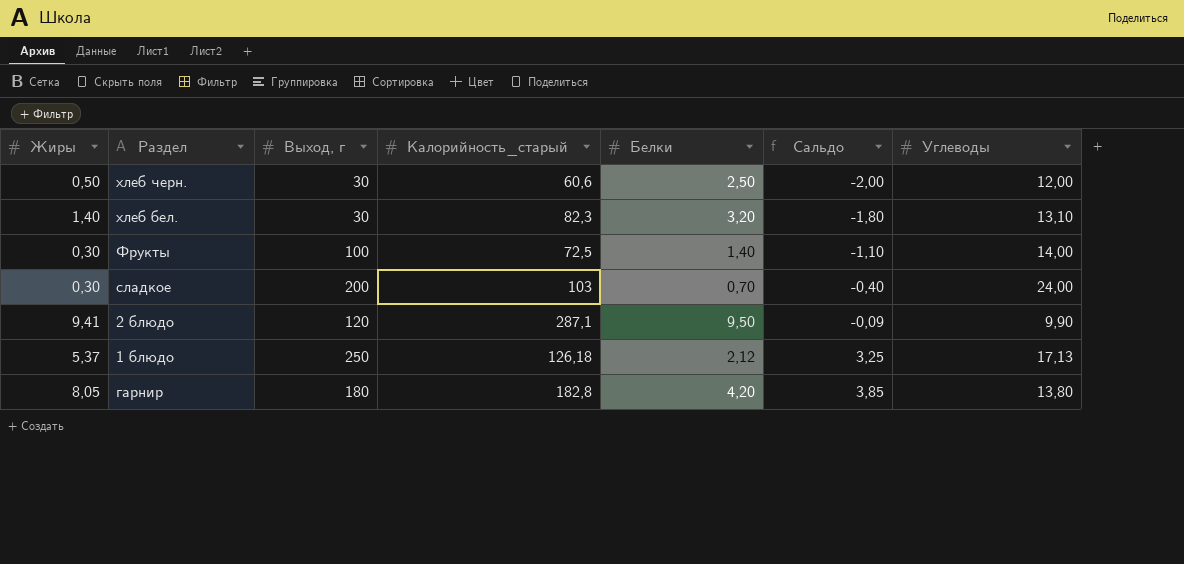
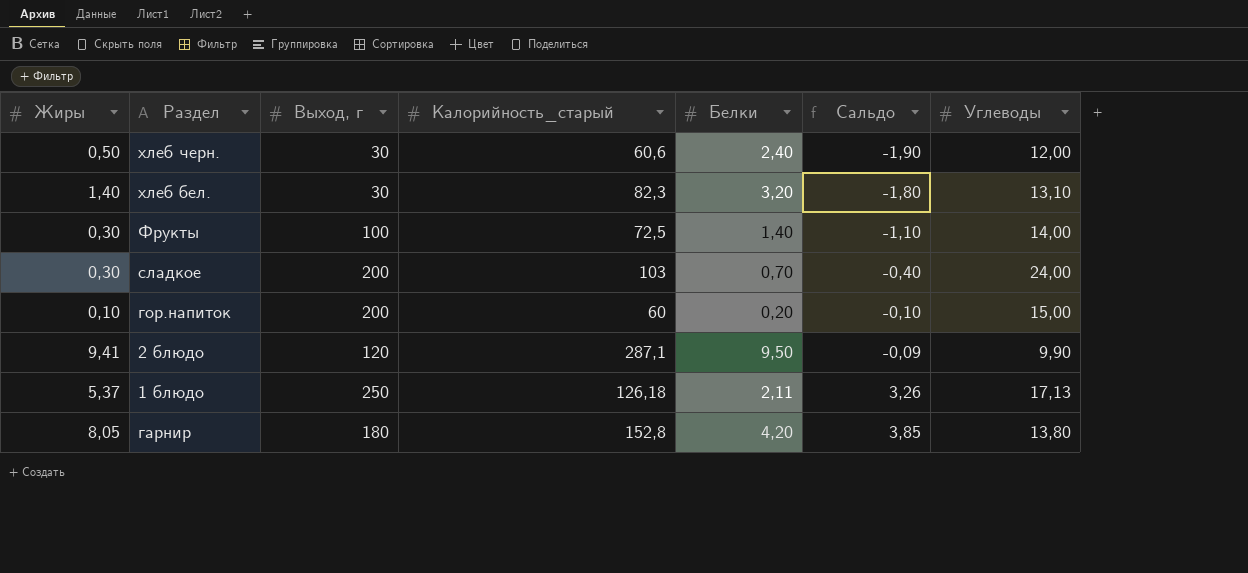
хлеб черн. | Белки: 2,50 -> 2,40
хлеб черн. | Сальдо: -2,00 -> -1,90
row гор.напиток: none -> 0,10 | 200 | 60 | 0,20 | -0,10 | 15,00
1 блюдо | Белки: 2,12 -> 2,11
1 блюдо | Сальдо: 3,25 -> 3,26
гарнир | Калорийность_старый: 182,8 -> 152,8

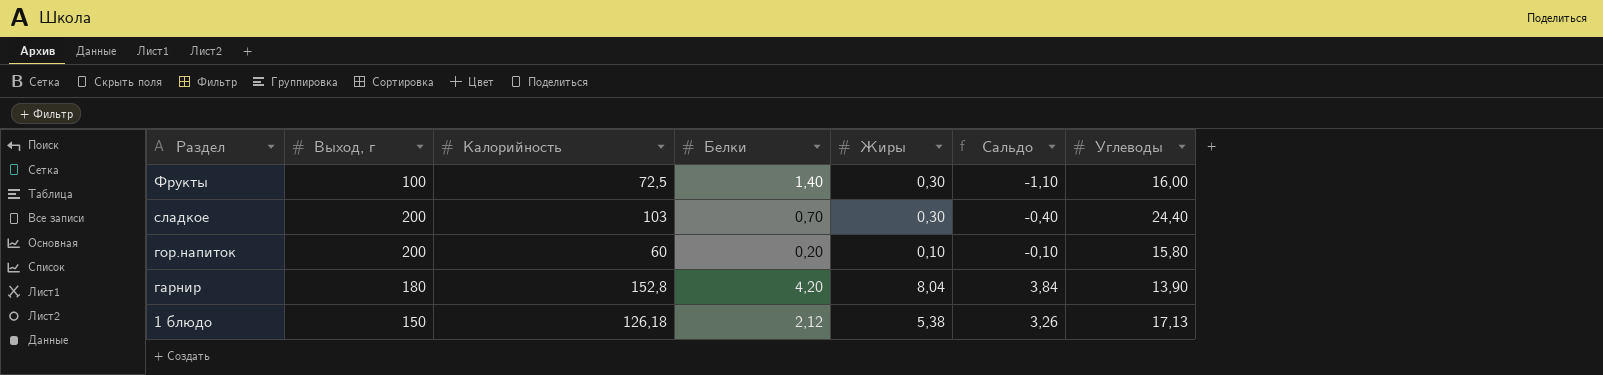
row order: Сальдо ascending -> Раздел descending
column name: Калорийность_старый -> Калорийность
column Жиры | position: 1 -> 5
row хлеб черн.: 0,50 | 30 | 60,6 | 2,40 | -1,90 | 12,00 -> none
row хлеб бел.: 1,40 | 30 | 82,3 | 3,20 | -1,80 | 13,10 -> none
row 2 блюдо: 9,41 | 120 | 287,1 | 9,50 | -0,09 | 9,90 -> none
Фрукты | Углеводы: 14,00 -> 16,00
сладкое | Углеводы: 24,00 -> 24,40
гор.напиток | Углеводы: 15,00 -> 15,80
гарнир | Жиры: 8,05 -> 8,04
гарнир | Сальдо: 3,85 -> 3,84
гарнир | Углеводы: 13,80 -> 13,90
1 блюдо | Выход, г: 250 -> 150
1 блюдо | Белки: 2,11 -> 2,12
1 блюдо | Жиры: 5,37 -> 5,38

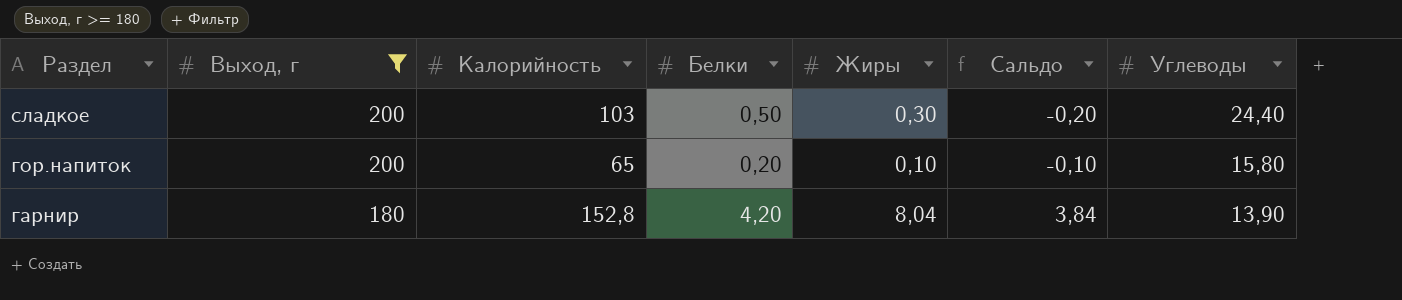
filter: none -> Выход, г >= 180
сладкое | Белки: 0,70 -> 0,50
сладкое | Сальдо: -0,40 -> -0,20
гор.напиток | Калорийность: 60 -> 65

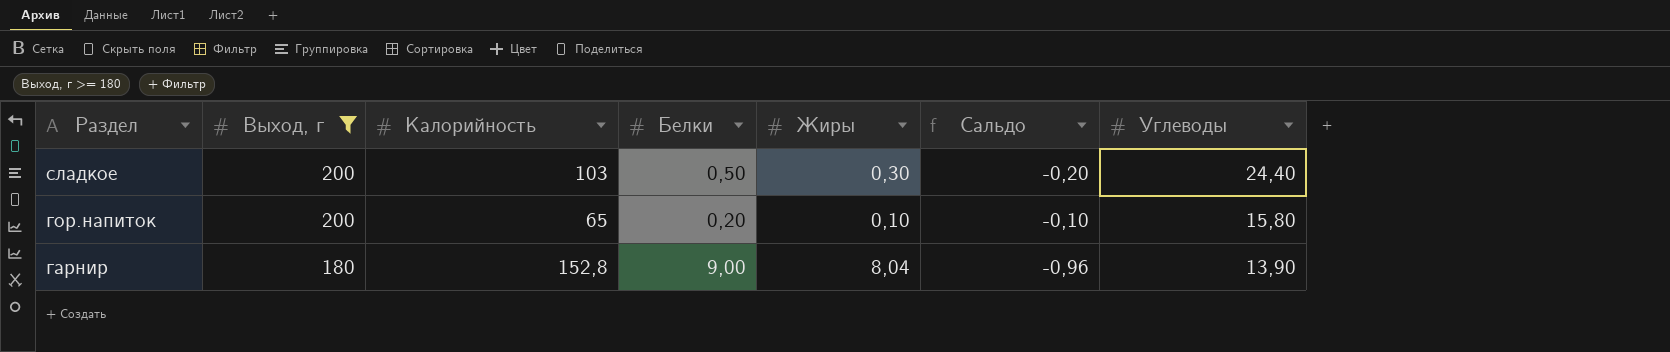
гарнир | Белки: 4,20 -> 9,00
гарнир | Сальдо: 3,84 -> -0,96

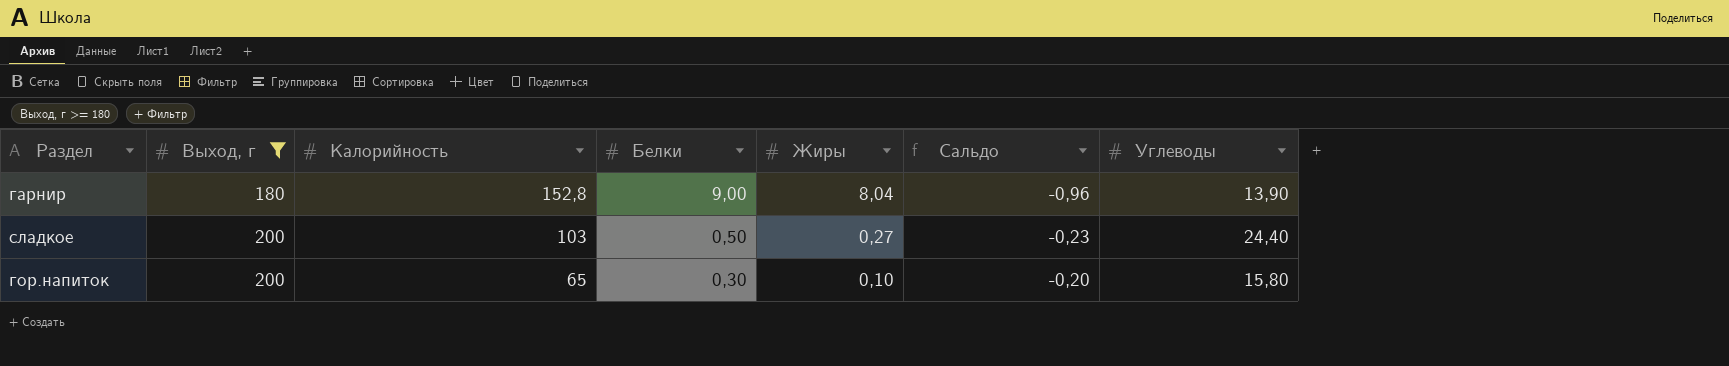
row order: Раздел descending -> Выход, г ascending
сладкое | Жиры: 0,30 -> 0,27
сладкое | Сальдо: -0,20 -> -0,23
гор.напиток | Белки: 0,20 -> 0,30
гор.напиток | Сальдо: -0,10 -> -0,20

